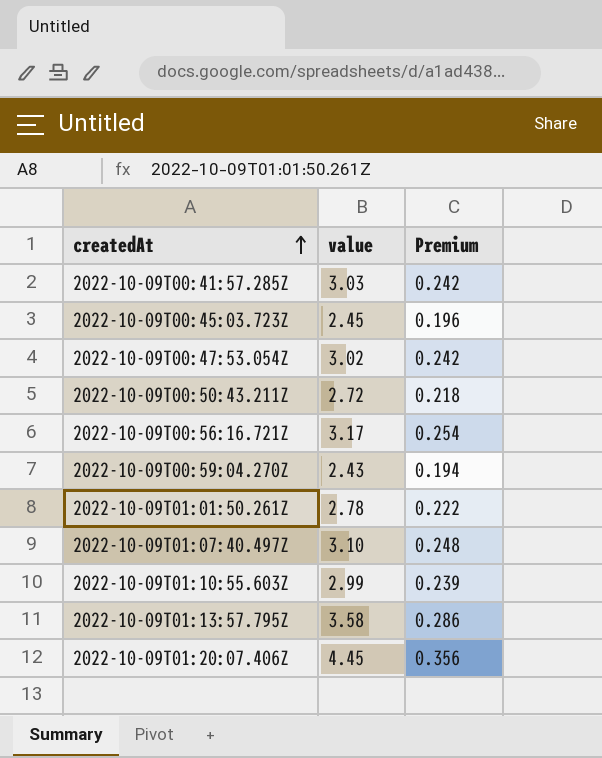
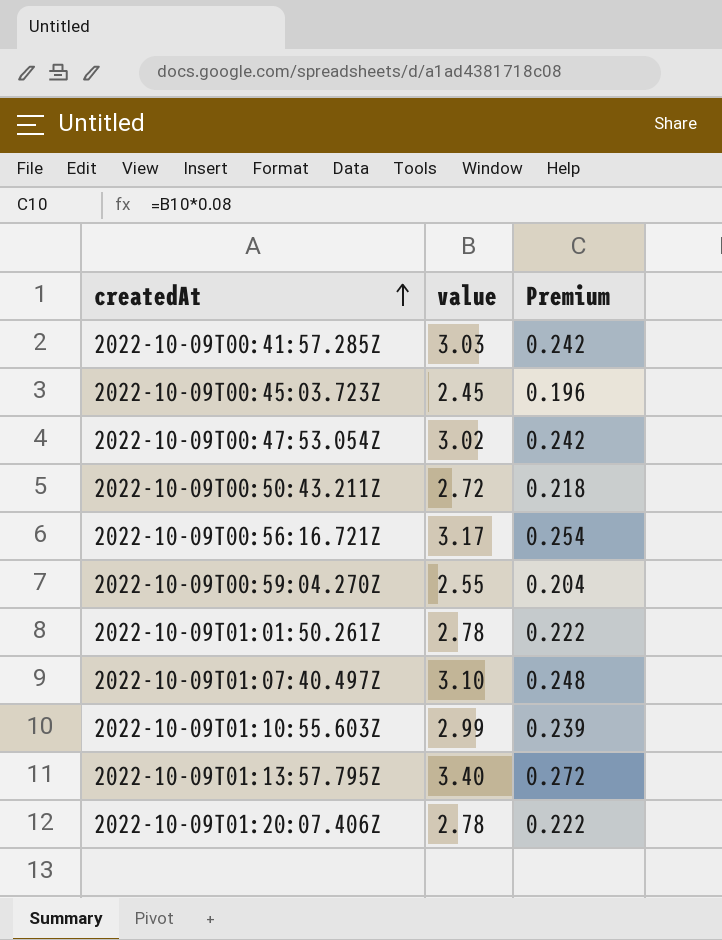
2022-10-09T00:59:04.270Z | value: 2.43 -> 2.55
2022-10-09T00:59:04.270Z | Premium: 0.194 -> 0.204
2022-10-09T01:13:57.795Z | value: 3.58 -> 3.40
2022-10-09T01:13:57.795Z | Premium: 0.286 -> 0.272
2022-10-09T01:20:07.406Z | value: 4.45 -> 2.78
2022-10-09T01:20:07.406Z | Premium: 0.356 -> 0.222

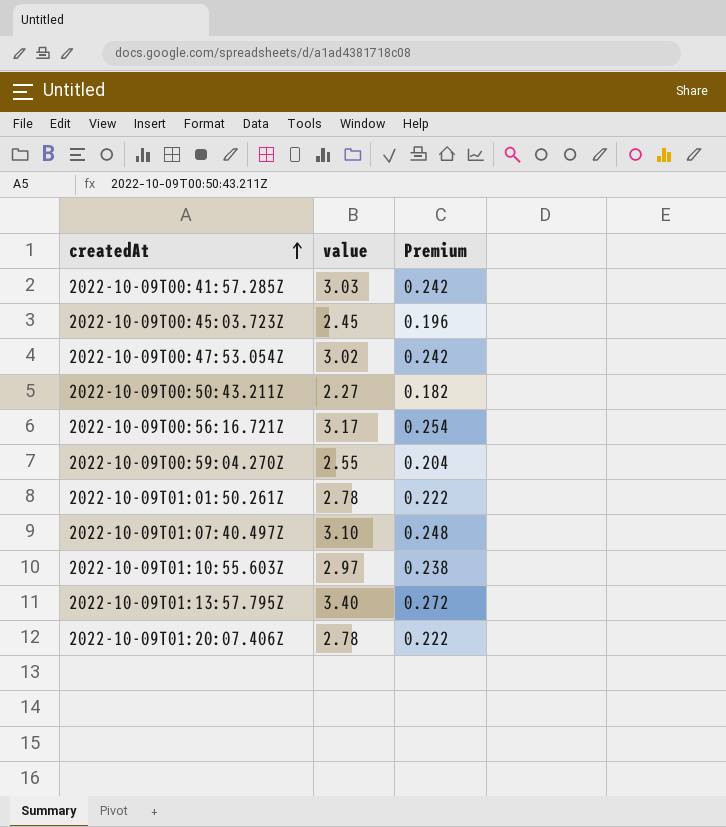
2022-10-09T00:50:43.211Z | value: 2.72 -> 2.27
2022-10-09T00:50:43.211Z | Premium: 0.218 -> 0.182
2022-10-09T01:10:55.603Z | value: 2.99 -> 2.97
2022-10-09T01:10:55.603Z | Premium: 0.239 -> 0.238

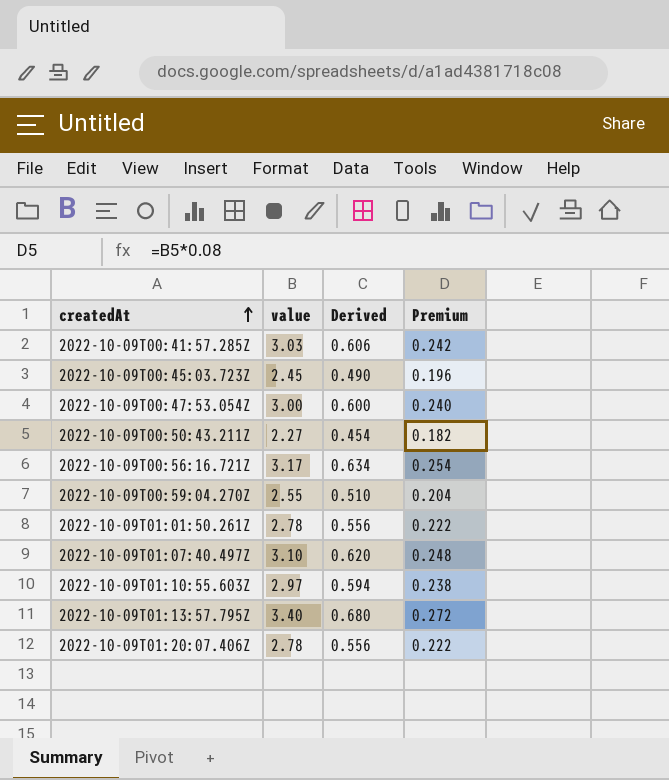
column Derived | formula: none -> [value] * 0.2
2022-10-09T00:47:53.054Z | value: 3.02 -> 3.00
2022-10-09T00:47:53.054Z | Premium: 0.242 -> 0.240

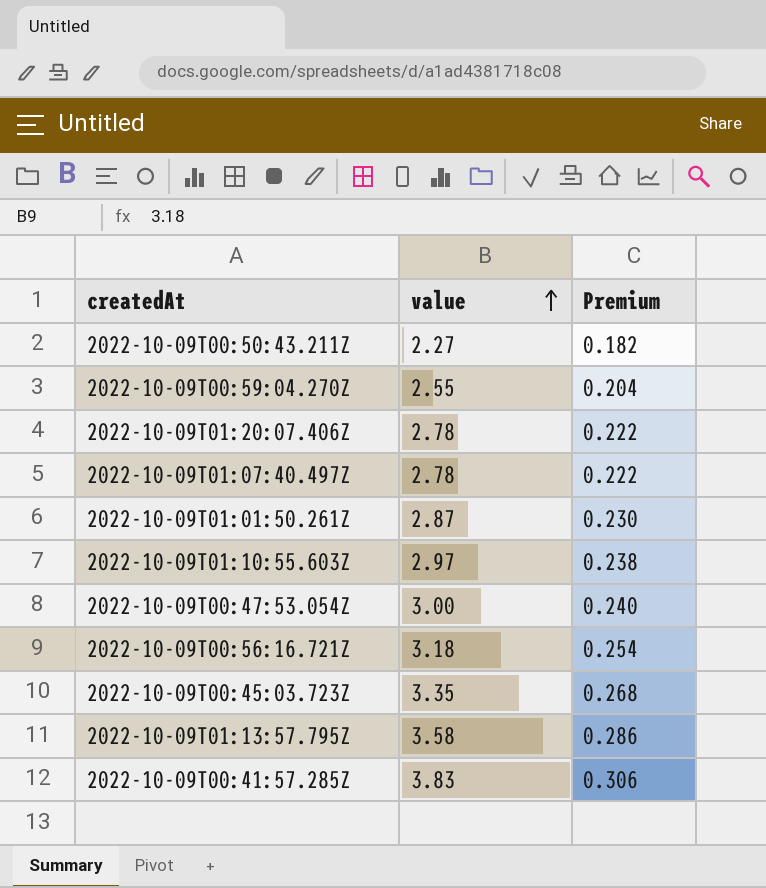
row order: createdAt ascending -> value ascending
column Derived | formula: [value] * 0.2 -> none
2022-10-09T01:07:40.497Z | value: 3.10 -> 2.78
2022-10-09T01:07:40.497Z | Premium: 0.248 -> 0.222
2022-10-09T01:01:50.261Z | value: 2.78 -> 2.87
2022-10-09T01:01:50.261Z | Premium: 0.222 -> 0.230
2022-10-09T00:56:16.721Z | value: 3.17 -> 3.18
2022-10-09T00:45:03.723Z | value: 2.45 -> 3.35
2022-10-09T00:45:03.723Z | Premium: 0.196 -> 0.268
2022-10-09T01:13:57.795Z | value: 3.40 -> 3.58
2022-10-09T01:13:57.795Z | Premium: 0.272 -> 0.286
2022-10-09T00:41:57.285Z | value: 3.03 -> 3.83
2022-10-09T00:41:57.285Z | Premium: 0.242 -> 0.306

